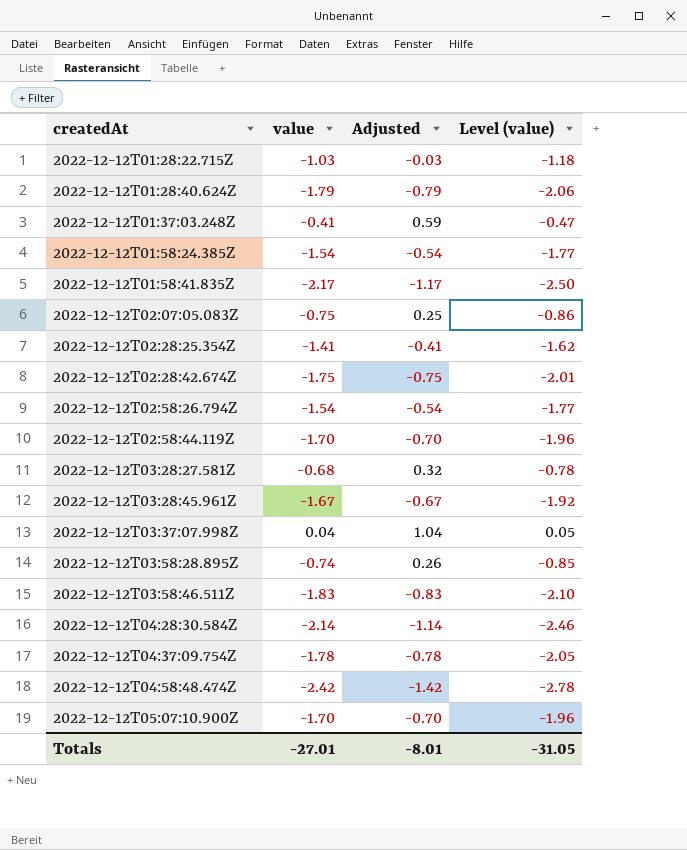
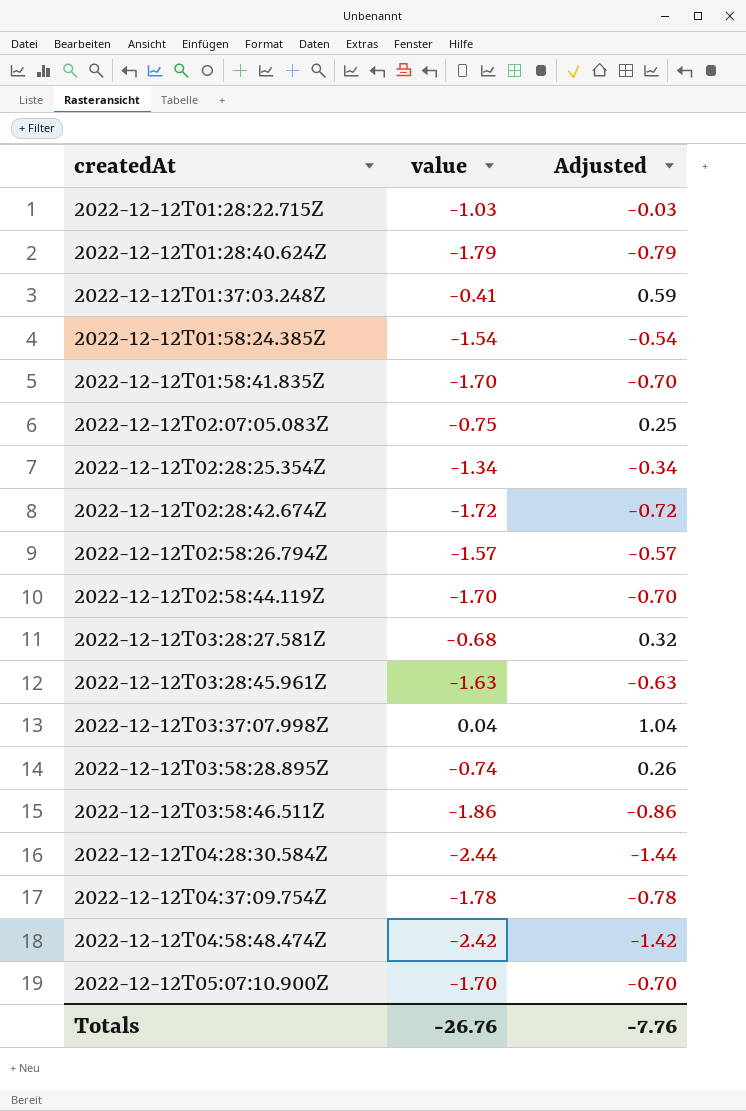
column Level (value) | formula: [value] * 1.15 -> none
2022-12-12T01:58:41.835Z | value: -2.17 -> -1.70
2022-12-12T01:58:41.835Z | Adjusted: -1.17 -> -0.70
2022-12-12T02:28:25.354Z | value: -1.41 -> -1.34
2022-12-12T02:28:25.354Z | Adjusted: -0.41 -> -0.34
2022-12-12T02:28:42.674Z | value: -1.75 -> -1.72
2022-12-12T02:28:42.674Z | Adjusted: -0.75 -> -0.72
2022-12-12T02:58:26.794Z | value: -1.54 -> -1.57
2022-12-12T02:58:26.794Z | Adjusted: -0.54 -> -0.57
2022-12-12T03:28:45.961Z | value: -1.67 -> -1.63
2022-12-12T03:28:45.961Z | Adjusted: -0.67 -> -0.63
2022-12-12T03:58:46.511Z | value: -1.83 -> -1.86
2022-12-12T03:58:46.511Z | Adjusted: -0.83 -> -0.86
2022-12-12T04:28:30.584Z | value: -2.14 -> -2.44
2022-12-12T04:28:30.584Z | Adjusted: -1.14 -> -1.44
Totals | value: -27.01 -> -26.76
Totals | Adjusted: -8.01 -> -7.76

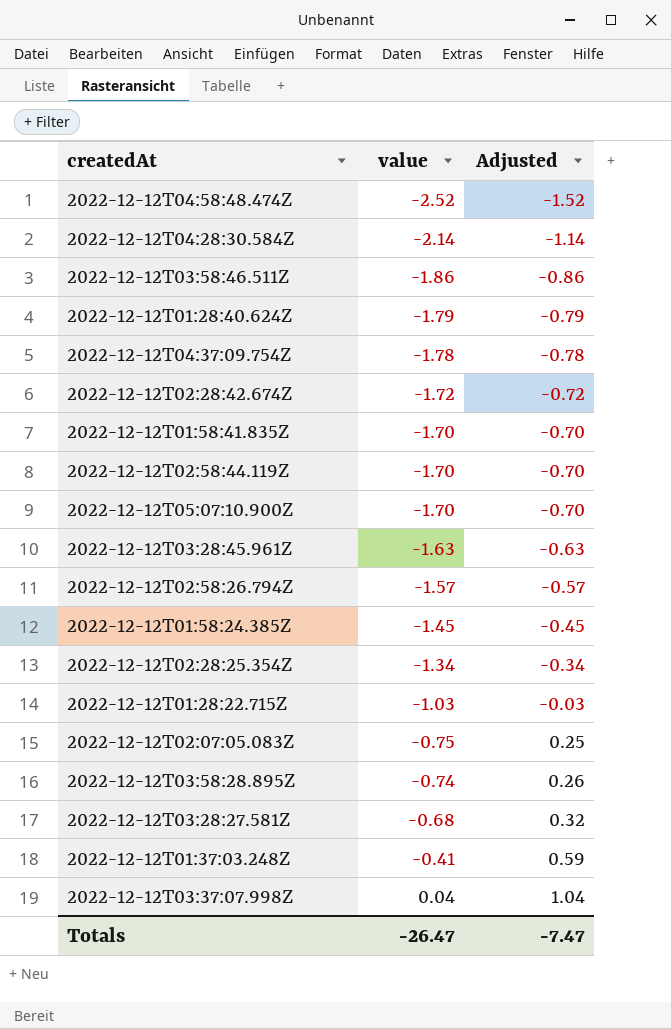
row order: createdAt ascending -> value ascending
2022-12-12T04:58:48.474Z | value: -2.42 -> -2.52
2022-12-12T04:58:48.474Z | Adjusted: -1.42 -> -1.52
2022-12-12T04:28:30.584Z | value: -2.44 -> -2.14
2022-12-12T04:28:30.584Z | Adjusted: -1.44 -> -1.14
2022-12-12T01:58:24.385Z | value: -1.54 -> -1.45
2022-12-12T01:58:24.385Z | Adjusted: -0.54 -> -0.45
Totals | value: -26.76 -> -26.47
Totals | Adjusted: -7.76 -> -7.47

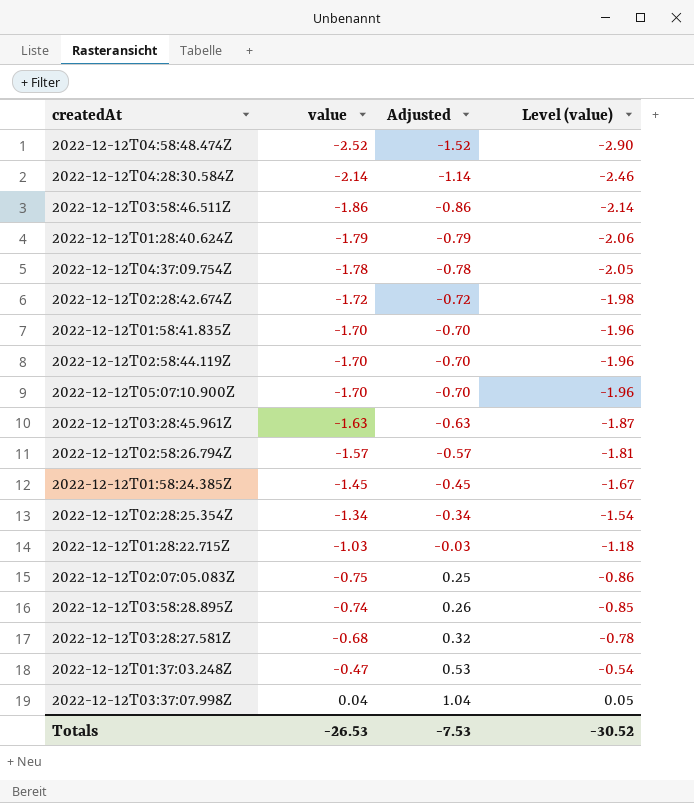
column Level (value) | formula: none -> [value] * 1.15
2022-12-12T01:37:03.248Z | value: -0.41 -> -0.47
2022-12-12T01:37:03.248Z | Adjusted: 0.59 -> 0.53
Totals | value: -26.47 -> -26.53
Totals | Adjusted: -7.47 -> -7.53

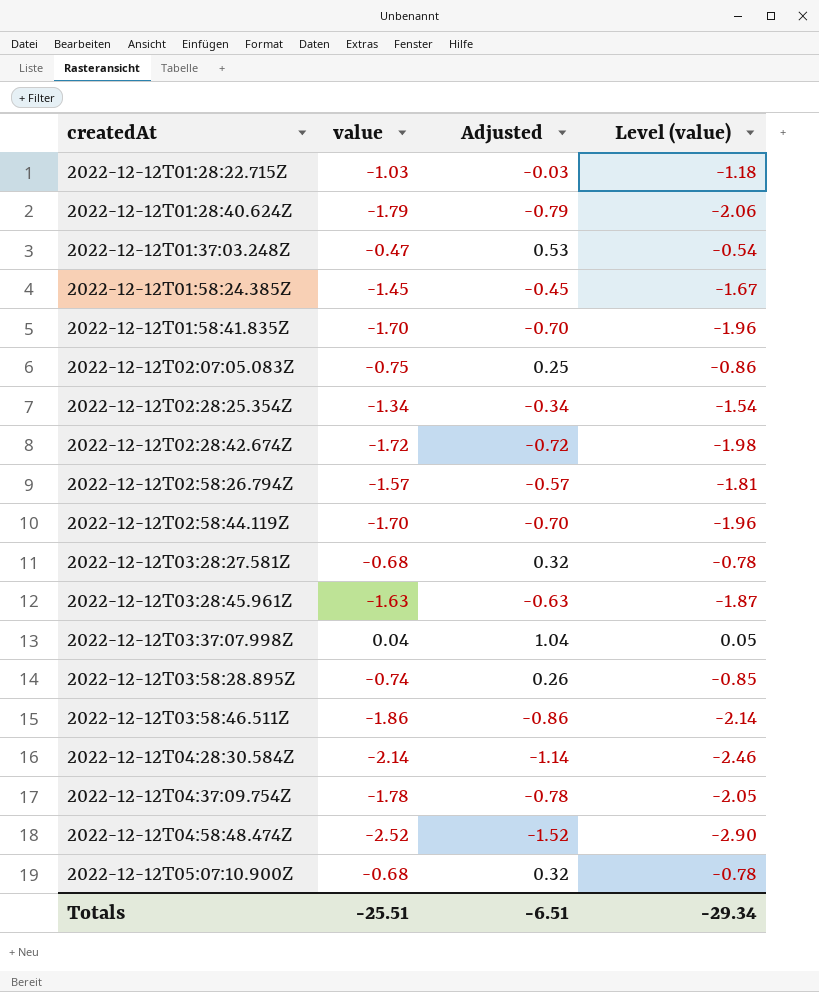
row order: value ascending -> createdAt ascending
2022-12-12T05:07:10.900Z | value: -1.70 -> -0.68
2022-12-12T05:07:10.900Z | Adjusted: -0.70 -> 0.32
2022-12-12T05:07:10.900Z | Level (value): -1.96 -> -0.78
Totals | value: -26.53 -> -25.51
Totals | Adjusted: -7.53 -> -6.51
Totals | Level (value): -30.52 -> -29.34

